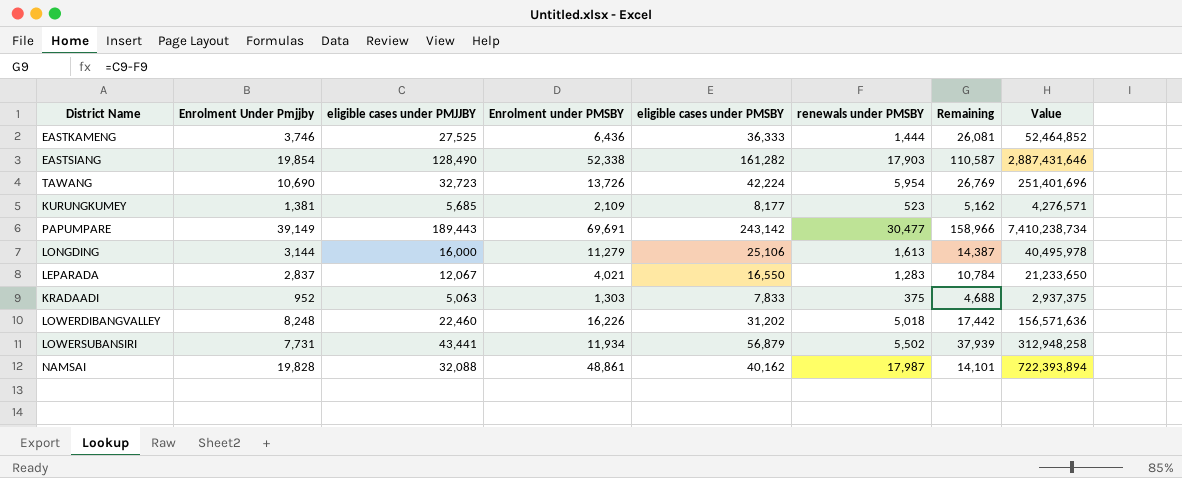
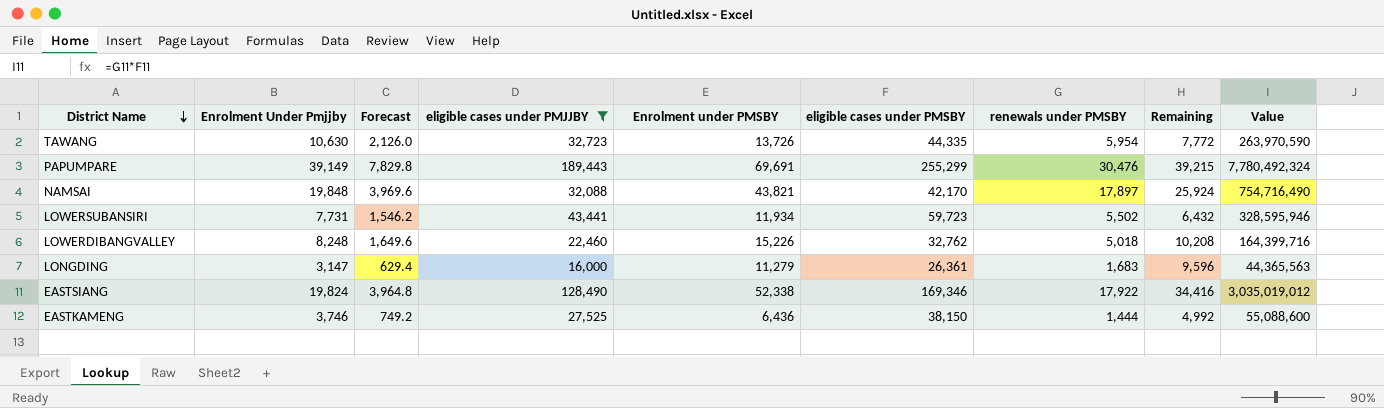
filter: none -> eligible cases under PMJJBY >= 16,000
row order: none -> District Name descending
column Forecast | formula: none -> [Enrolment Under Pmjjby] * 0.2
column Remaining | formula: [eligible cases under PMJJBY] - [renewals under PMSBY] -> [Enrolment under PMSBY] - [renewals under PMSBY]
TAWANG | Enrolment Under Pmjjby: 10,690 -> 10,630
TAWANG | eligible cases under PMSBY: 42,224 -> 44,335
TAWANG | Value: 251,401,696 -> 263,970,590
PAPUMPARE | eligible cases under PMSBY: 243,142 -> 255,299
PAPUMPARE | renewals under PMSBY: 30,477 -> 30,476
PAPUMPARE | Value: 7,410,238,734 -> 7,780,492,324
NAMSAI | Enrolment Under Pmjjby: 19,828 -> 19,848
NAMSAI | Enrolment under PMSBY: 48,861 -> 43,821
NAMSAI | eligible cases under PMSBY: 40,162 -> 42,170
NAMSAI | renewals under PMSBY: 17,987 -> 17,897
NAMSAI | Value: 722,393,894 -> 754,716,490
LOWERSUBANSIRI | eligible cases under PMSBY: 56,879 -> 59,723
LOWERSUBANSIRI | Value: 312,948,258 -> 328,595,946
LOWERDIBANGVALLEY | Enrolment under PMSBY: 16,226 -> 15,226
LOWERDIBANGVALLEY | eligible cases under PMSBY: 31,202 -> 32,762
LOWERDIBANGVALLEY | Value: 156,571,636 -> 164,399,716
LONGDING | Enrolment Under Pmjjby: 3,144 -> 3,147
LONGDING | eligible cases under PMSBY: 25,106 -> 26,361
LONGDING | renewals under PMSBY: 1,613 -> 1,683
LONGDING | Value: 40,495,978 -> 44,365,563
EASTSIANG | Enrolment Under Pmjjby: 19,854 -> 19,824
EASTSIANG | eligible cases under PMSBY: 161,282 -> 169,346
EASTSIANG | renewals under PMSBY: 17,903 -> 17,922
EASTSIANG | Value: 2,887,431,646 -> 3,035,019,012
EASTKAMENG | eligible cases under PMSBY: 36,333 -> 38,150
EASTKAMENG | Value: 52,464,852 -> 55,088,600

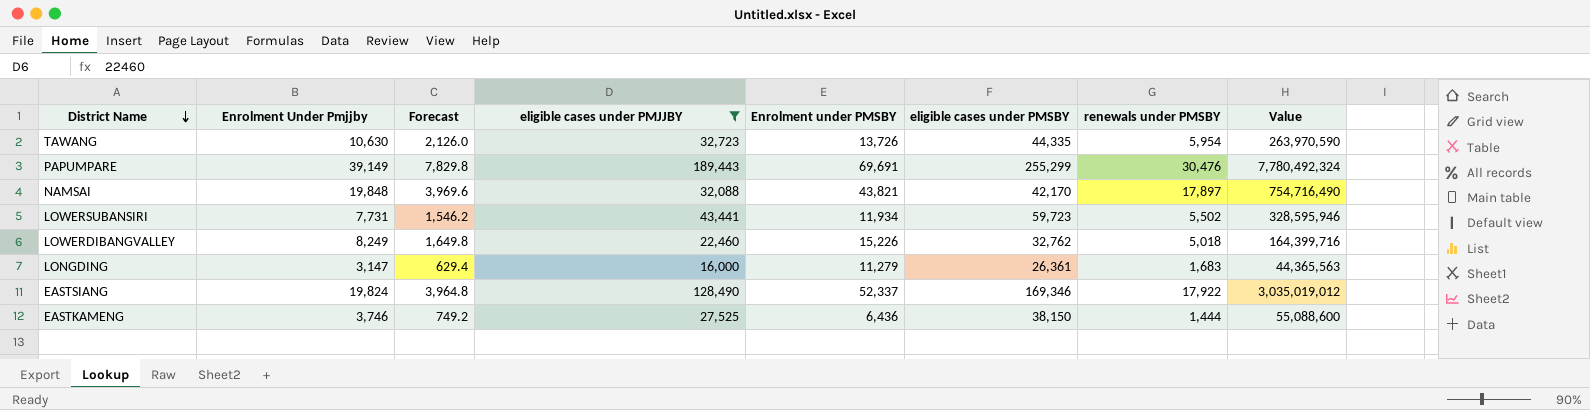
column Remaining | formula: [Enrolment under PMSBY] - [renewals under PMSBY] -> none
LOWERDIBANGVALLEY | Enrolment Under Pmjjby: 8,248 -> 8,249
LOWERDIBANGVALLEY | Forecast: 1,649.6 -> 1,649.8
EASTSIANG | Enrolment under PMSBY: 52,338 -> 52,337

